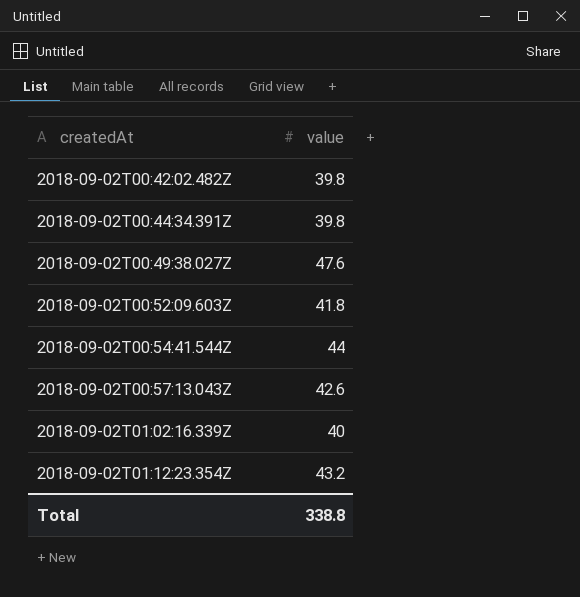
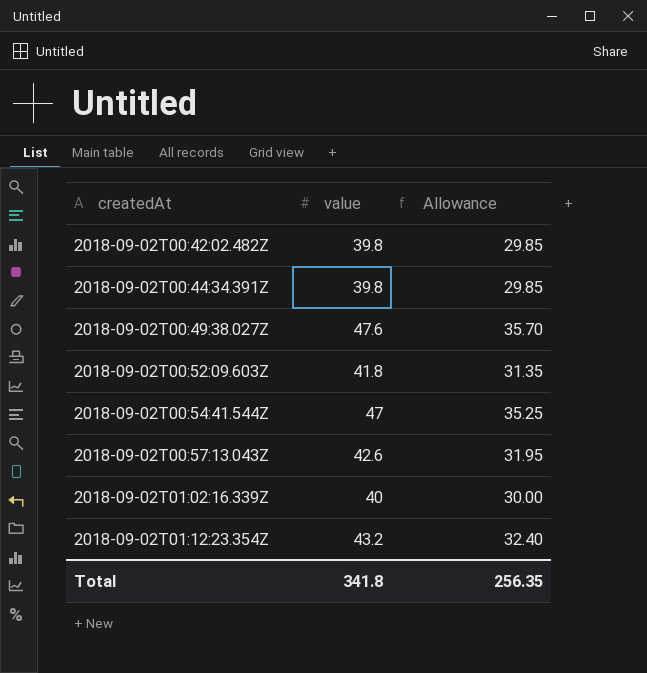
column Allowance | formula: none -> [value] * 0.75
2018-09-02T00:54:41.544Z | value: 44 -> 47
Total | value: 338.8 -> 341.8

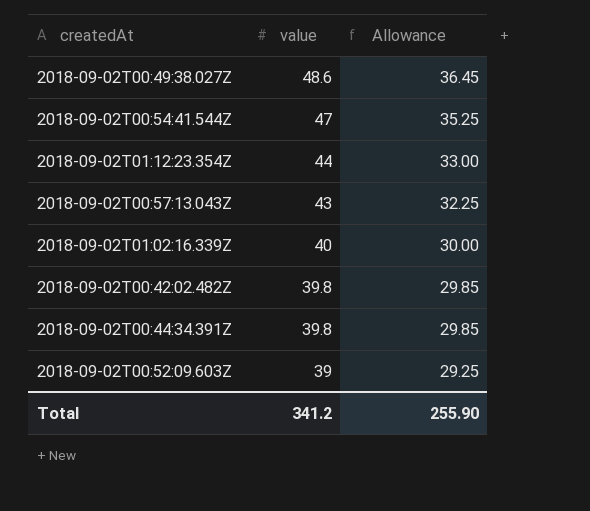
row order: createdAt ascending -> value descending
2018-09-02T00:49:38.027Z | value: 47.6 -> 48.6
2018-09-02T00:49:38.027Z | Allowance: 35.70 -> 36.45
2018-09-02T01:12:23.354Z | value: 43.2 -> 44
2018-09-02T01:12:23.354Z | Allowance: 32.40 -> 33.00
2018-09-02T00:57:13.043Z | value: 42.6 -> 43
2018-09-02T00:57:13.043Z | Allowance: 31.95 -> 32.25
2018-09-02T00:52:09.603Z | value: 41.8 -> 39
2018-09-02T00:52:09.603Z | Allowance: 31.35 -> 29.25
Total | value: 341.8 -> 341.2
Total | Allowance: 256.35 -> 255.90

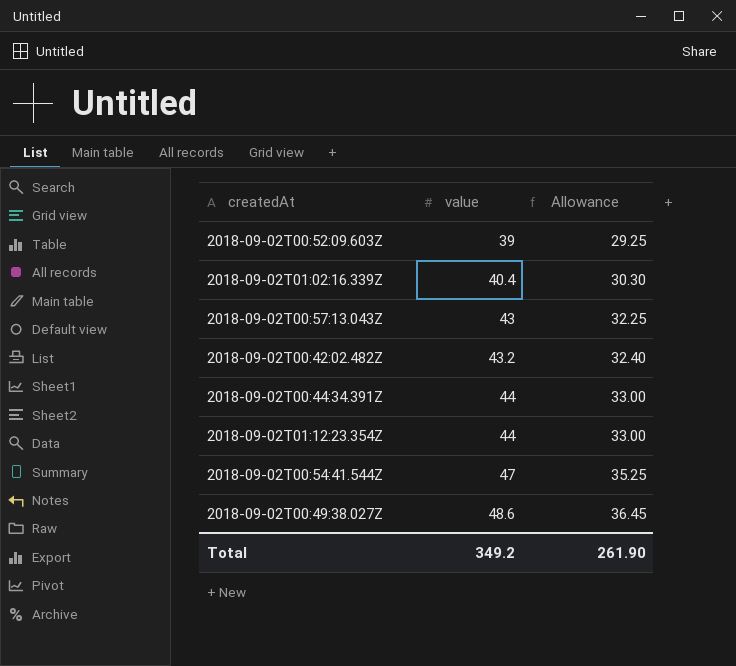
row order: value descending -> value ascending
2018-09-02T01:02:16.339Z | value: 40 -> 40.4
2018-09-02T01:02:16.339Z | Allowance: 30.00 -> 30.30
2018-09-02T00:42:02.482Z | value: 39.8 -> 43.2
2018-09-02T00:42:02.482Z | Allowance: 29.85 -> 32.40
2018-09-02T00:44:34.391Z | value: 39.8 -> 44
2018-09-02T00:44:34.391Z | Allowance: 29.85 -> 33.00
Total | value: 341.2 -> 349.2
Total | Allowance: 255.90 -> 261.90

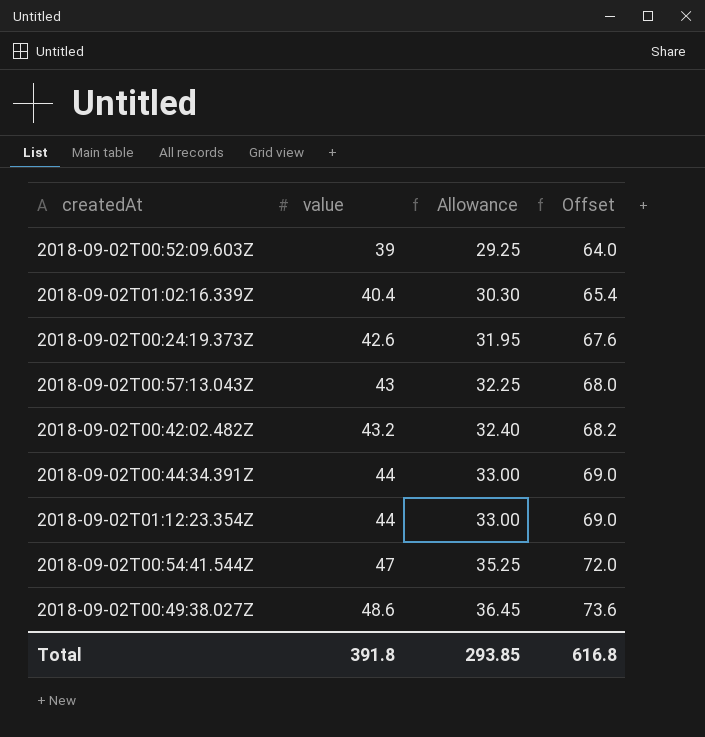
column Offset | formula: none -> [value] + 25
row 2018-09-02T00:24:19.373Z: none -> 42.6 | 31.95 | 67.6
Total | value: 349.2 -> 391.8
Total | Allowance: 261.90 -> 293.85

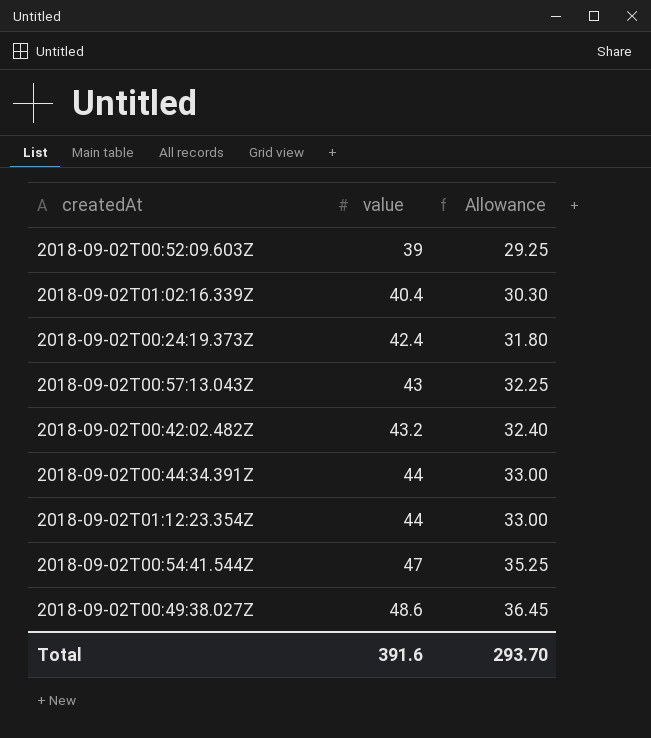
column Offset | formula: [value] + 25 -> none
2018-09-02T00:24:19.373Z | value: 42.6 -> 42.4
2018-09-02T00:24:19.373Z | Allowance: 31.95 -> 31.80
Total | value: 391.8 -> 391.6
Total | Allowance: 293.85 -> 293.70

